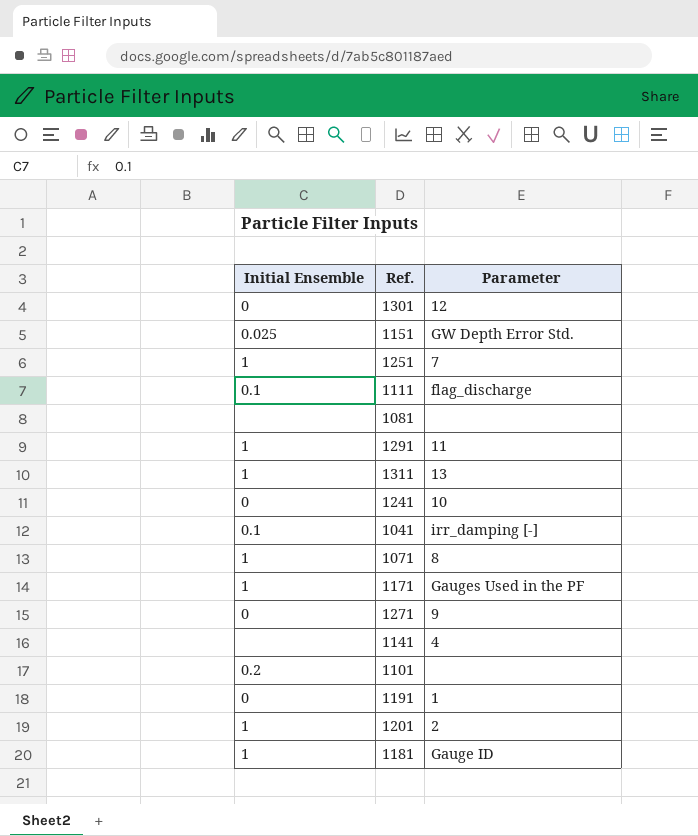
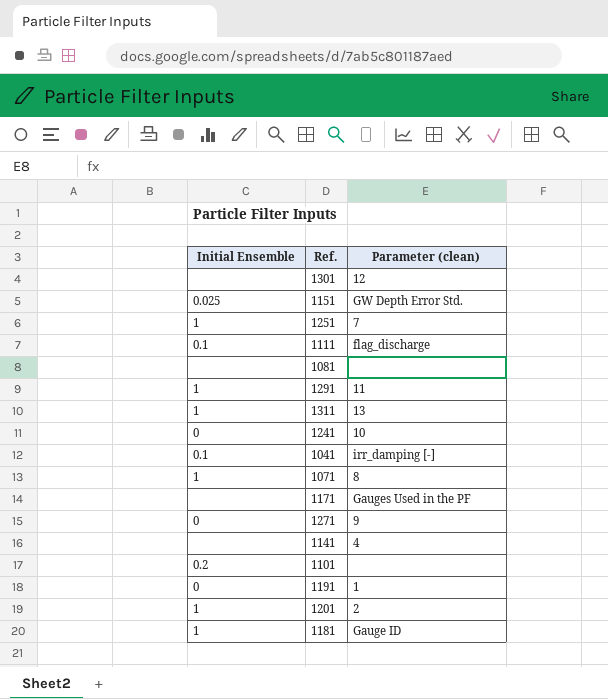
column name: Parameter -> Parameter (clean)
1301 | Initial Ensemble: 0 -> none
1171 | Initial Ensemble: 1 -> none

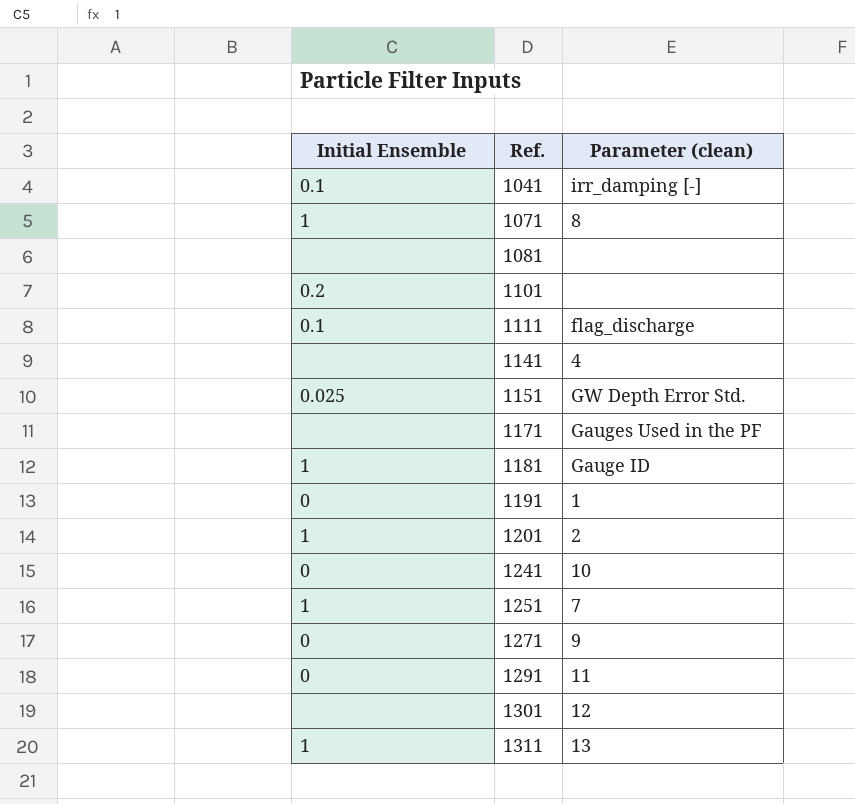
row order: none -> Ref. ascending
1291 | Initial Ensemble: 1 -> 0

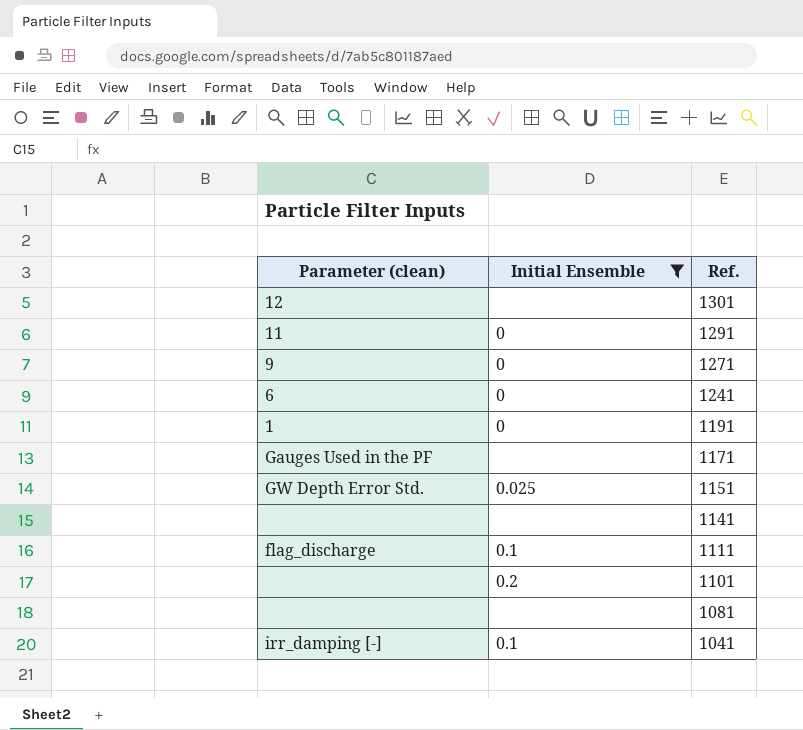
filter: none -> Initial Ensemble != 1
row order: Ref. ascending -> Ref. descending
column Parameter (clean) | position: 3 -> 1
1241 | Parameter (clean): 10 -> 6
1141 | Parameter (clean): 4 -> none

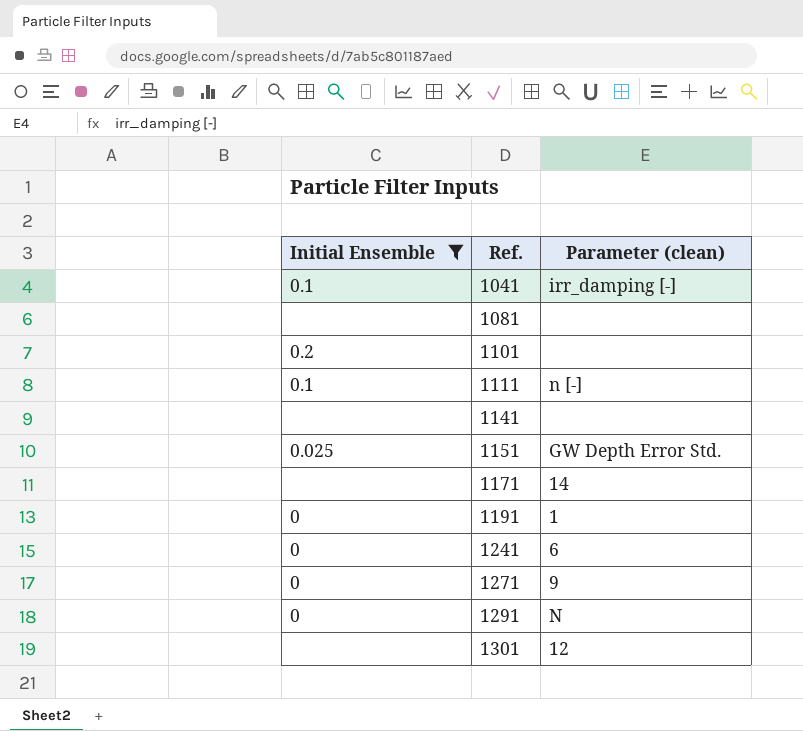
row order: Ref. descending -> Ref. ascending
column Parameter (clean) | position: 1 -> 3
1111 | Parameter (clean): flag_discharge -> n [-]
1171 | Parameter (clean): Gauges Used in the PF -> 14
1291 | Parameter (clean): 11 -> N

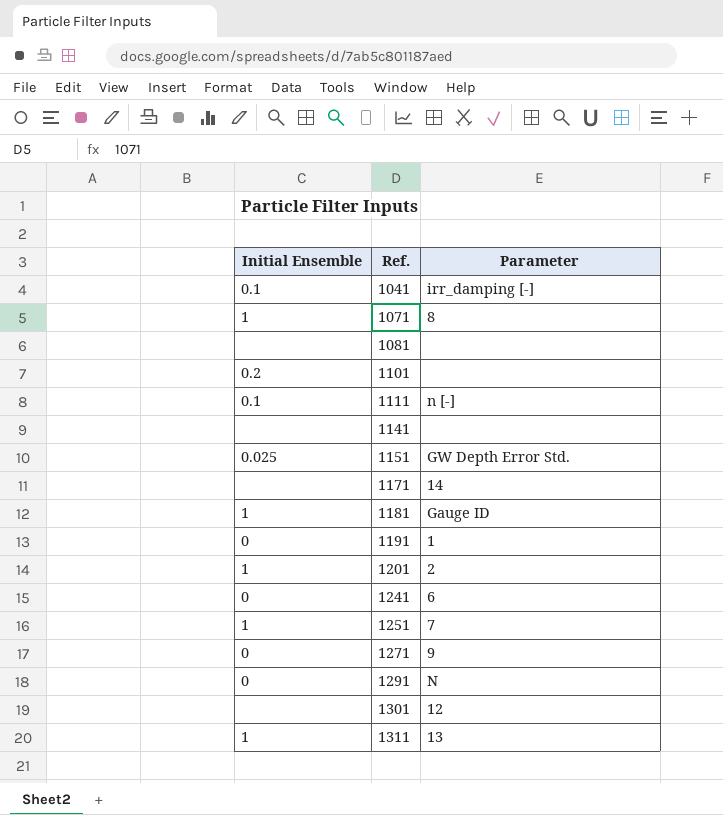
filter: Initial Ensemble != 1 -> none
column name: Parameter (clean) -> Parameter

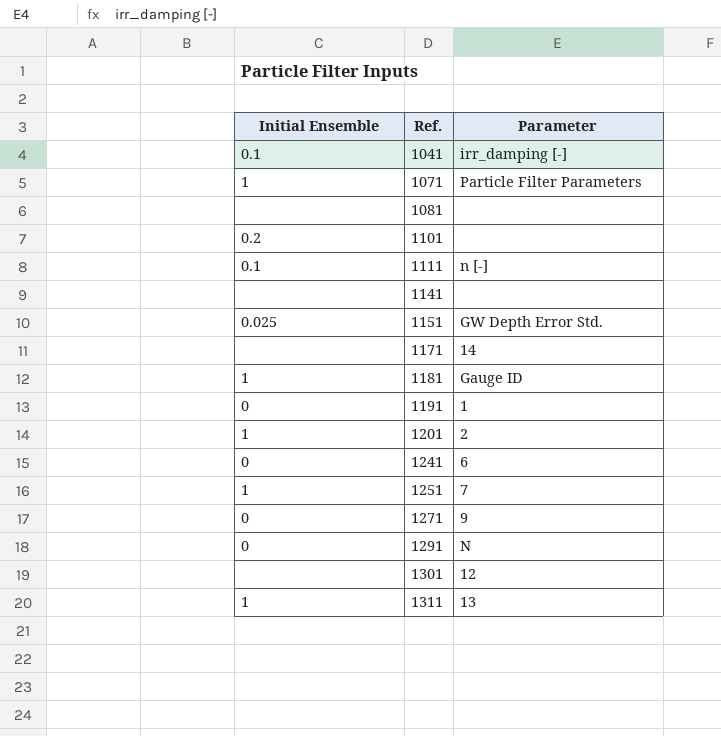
1071 | Parameter: 8 -> Particle Filter Parameters

